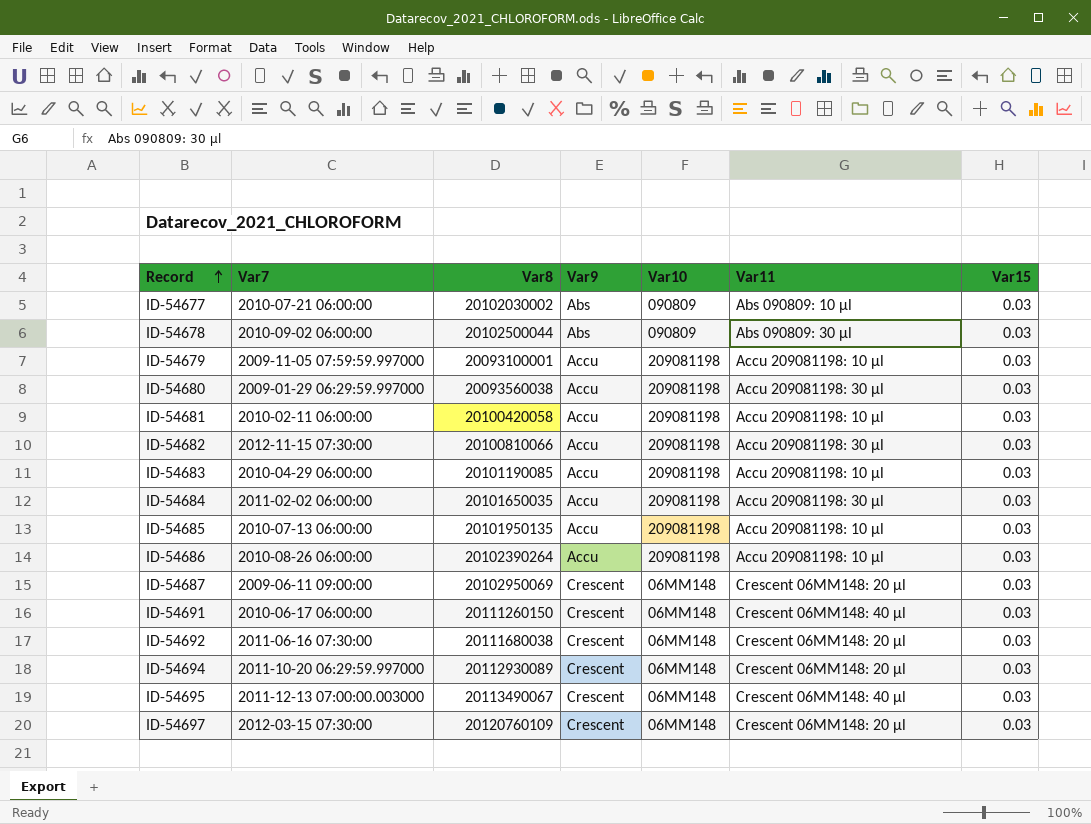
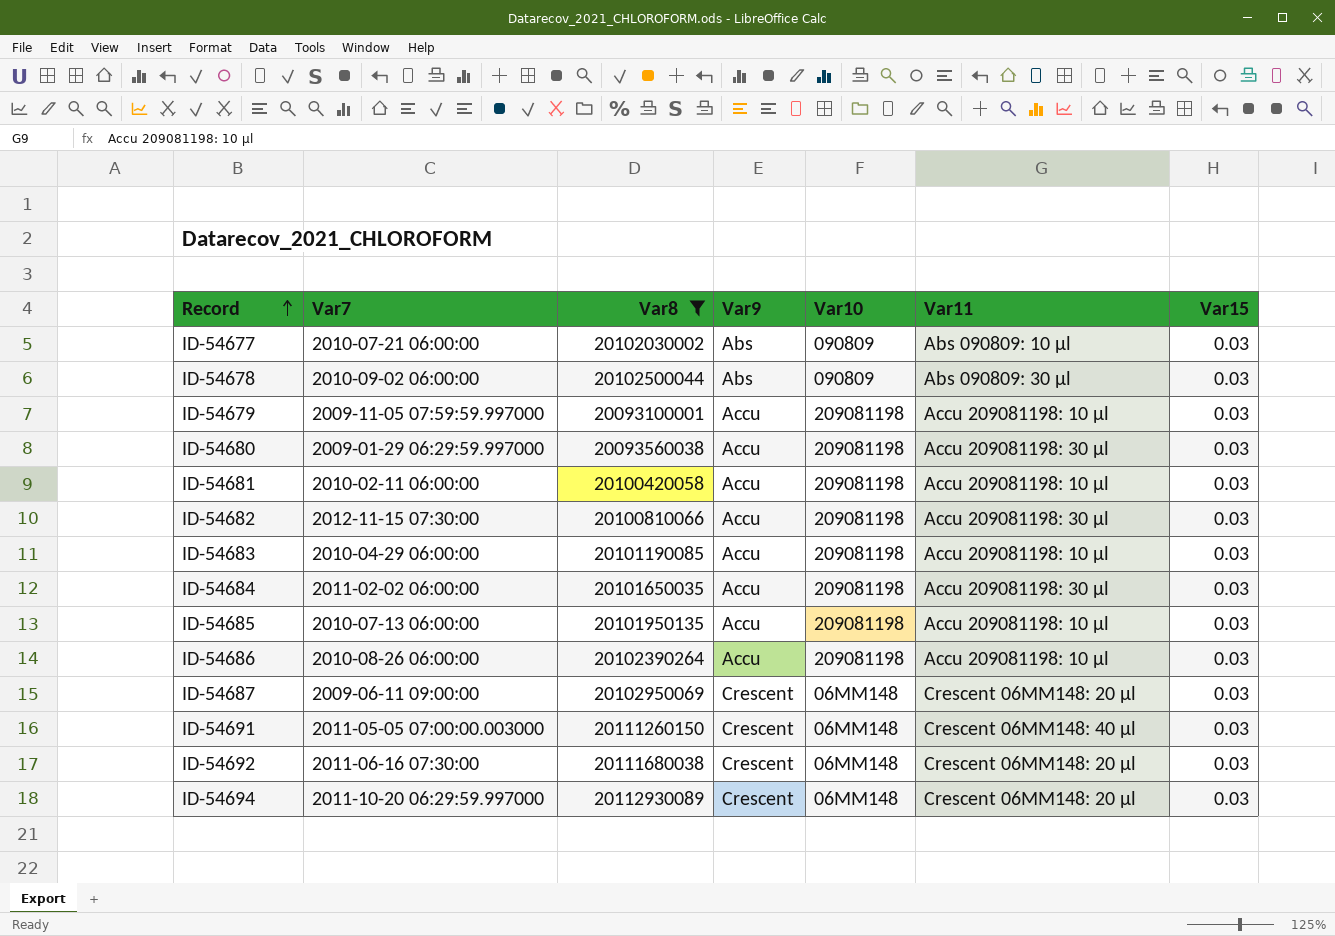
filter: none -> Var8 <= 20112930089
ID-54691 | Var7: 2010-06-17 06:00:00 -> 2011-05-05 07:00:00.003000

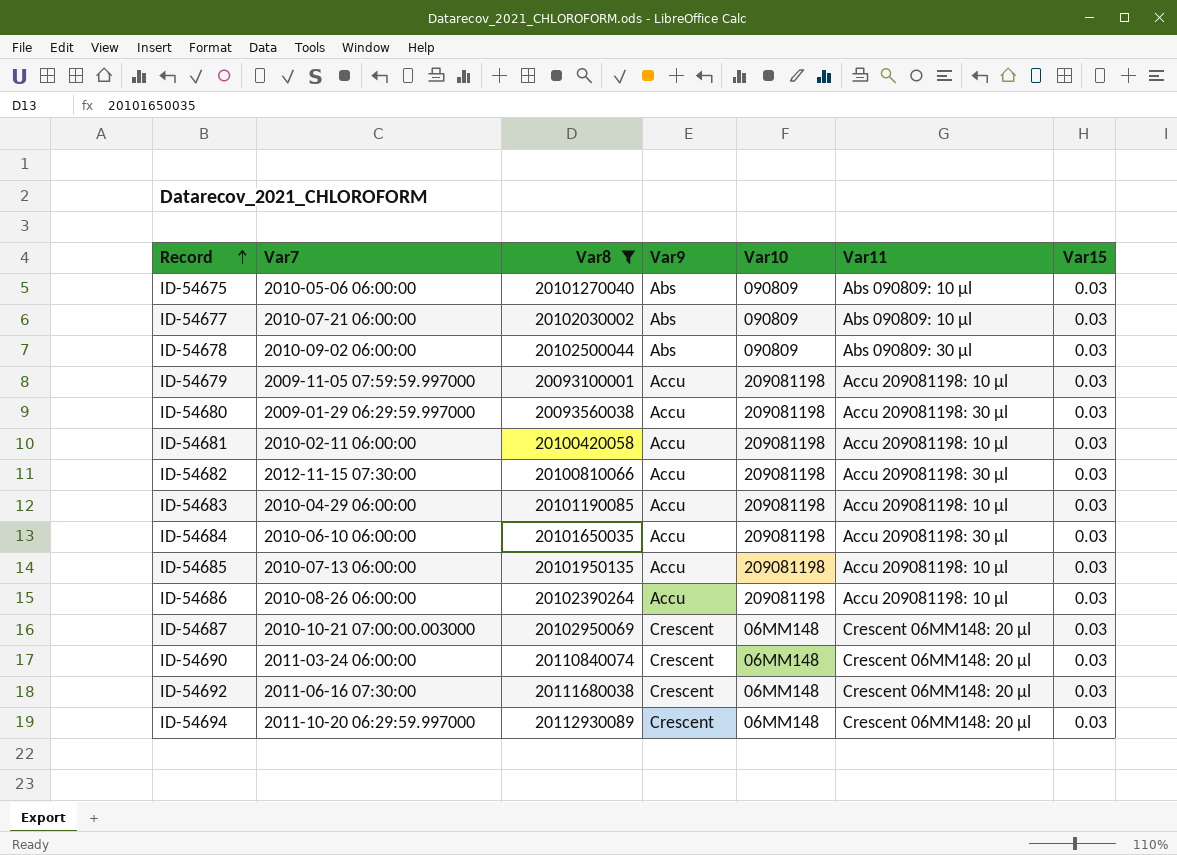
row ID-54691: 2011-05-05 07:00:00.003000 | 20111260150 | Crescent | 06MM148 | Crescent 06MM148: 40 µl | 0.03 -> none
row ID-54675: none -> 2010-05-06 06:00:00 | 20101270040 | Abs | 090809 | Abs 090809: 10 µl | 0.03
ID-54684 | Var7: 2011-02-02 06:00:00 -> 2010-06-10 06:00:00
ID-54687 | Var7: 2009-06-11 09:00:00 -> 2010-10-21 07:00:00.003000
row ID-54690: none -> 2011-03-24 06:00:00 | 20110840074 | Crescent | 06MM148 | Crescent 06MM148: 20 µl | 0.03

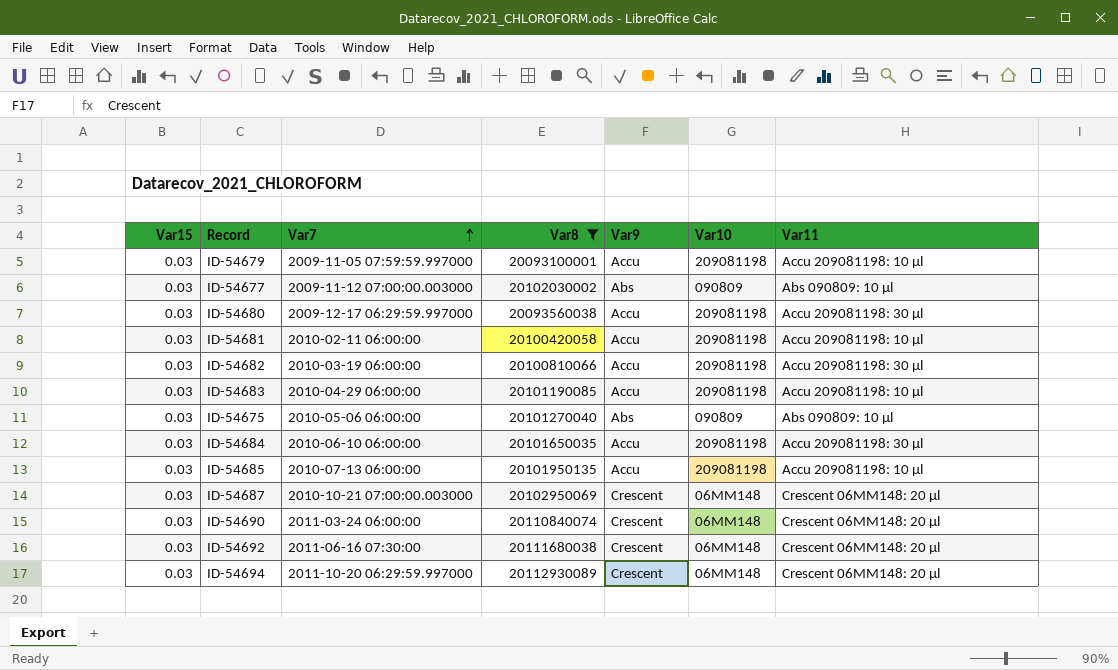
row order: Record ascending -> Var7 ascending
column Var15 | position: 7 -> 1
row ID-54678: 2010-09-02 06:00:00 | 20102500044 | Abs | 090809 | Abs 090809: 30 µl | 0.03 -> none
row ID-54686: 2010-08-26 06:00:00 | 20102390264 | Accu | 209081198 | Accu 209081198: 10 µl | 0.03 -> none
ID-54677 | Var7: 2010-07-21 06:00:00 -> 2009-11-12 07:00:00.003000
ID-54680 | Var7: 2009-01-29 06:29:59.997000 -> 2009-12-17 06:29:59.997000
ID-54682 | Var7: 2012-11-15 07:30:00 -> 2010-03-19 06:00:00

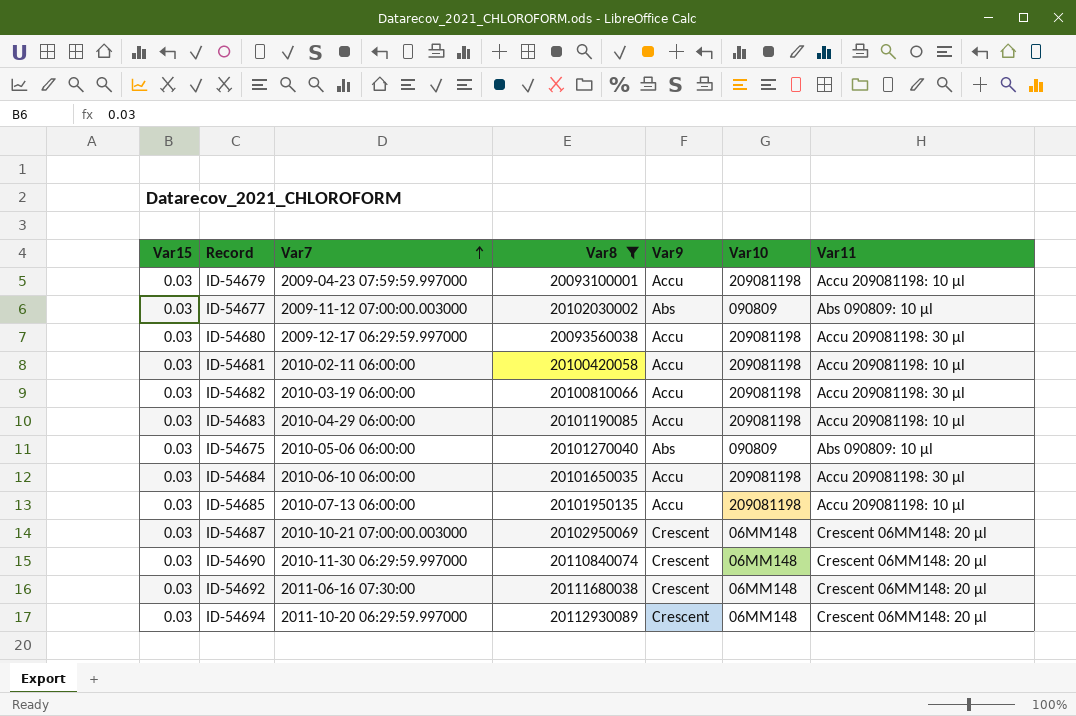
ID-54679 | Var7: 2009-11-05 07:59:59.997000 -> 2009-04-23 07:59:59.997000
ID-54690 | Var7: 2011-03-24 06:00:00 -> 2010-11-30 06:29:59.997000

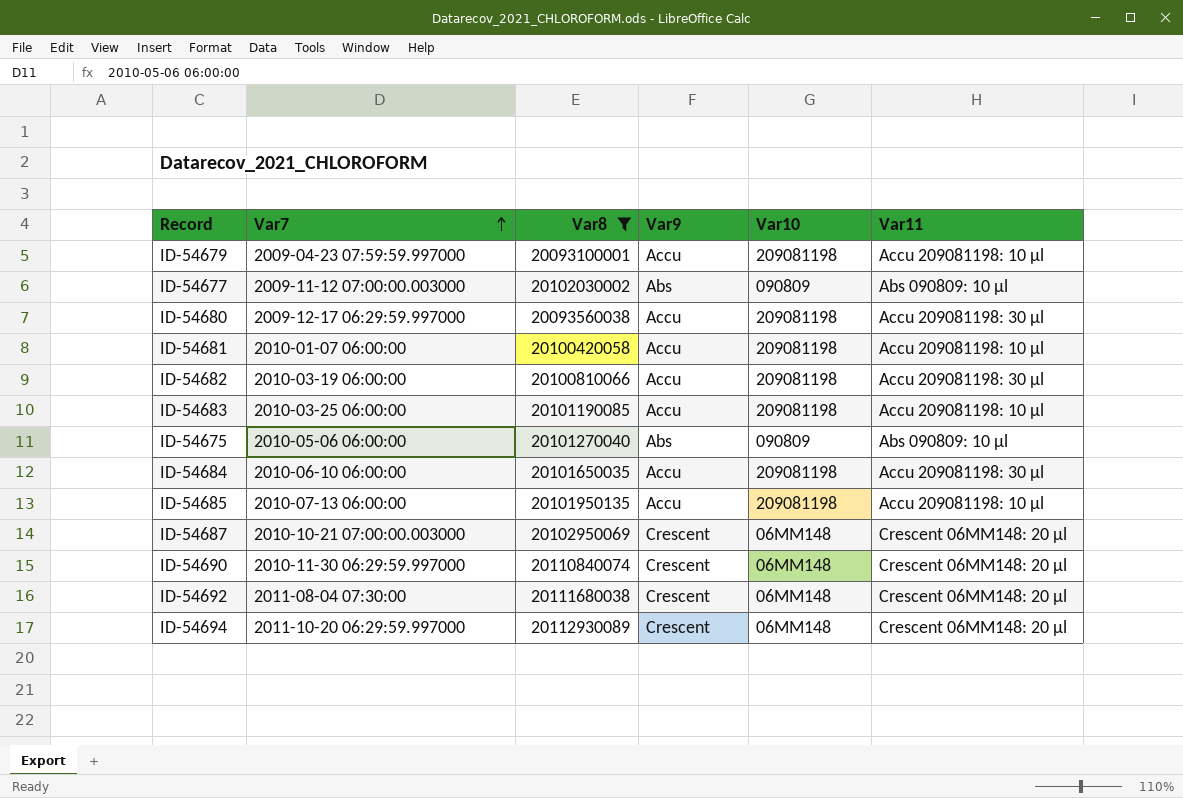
column Var15 | position: 1 -> none
ID-54681 | Var7: 2010-02-11 06:00:00 -> 2010-01-07 06:00:00
ID-54683 | Var7: 2010-04-29 06:00:00 -> 2010-03-25 06:00:00
ID-54692 | Var7: 2011-06-16 07:30:00 -> 2011-08-04 07:30:00

